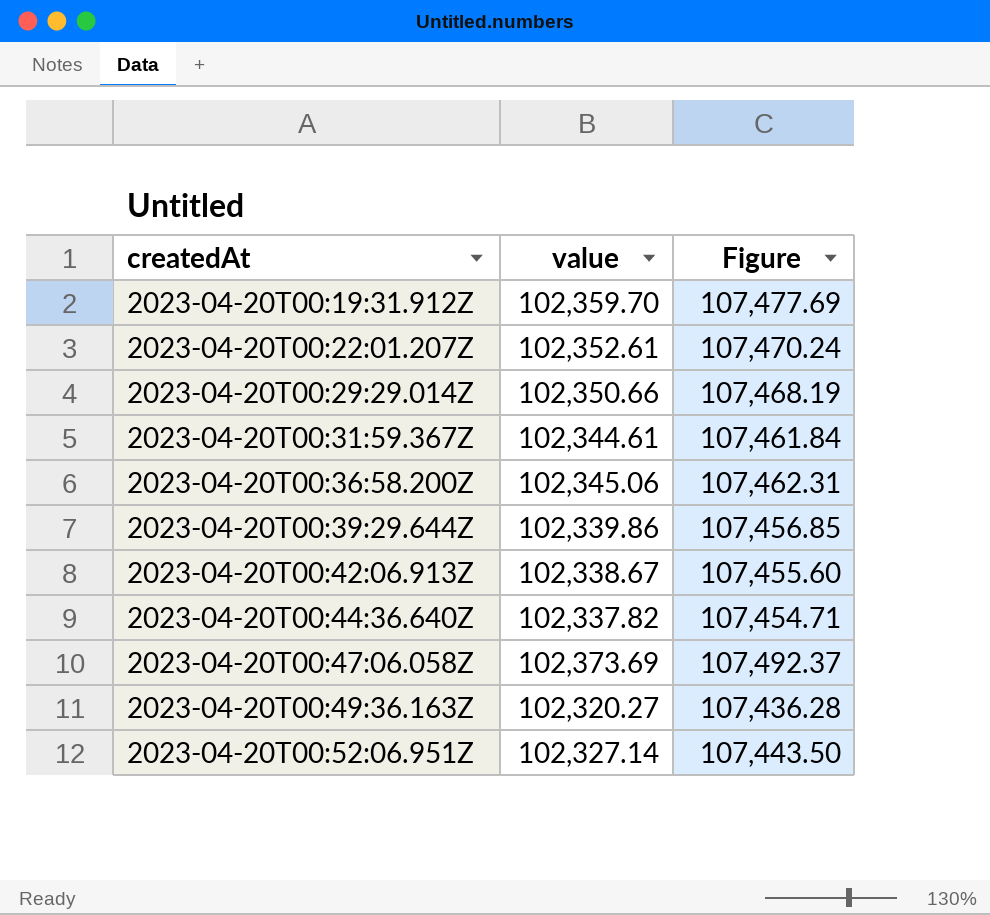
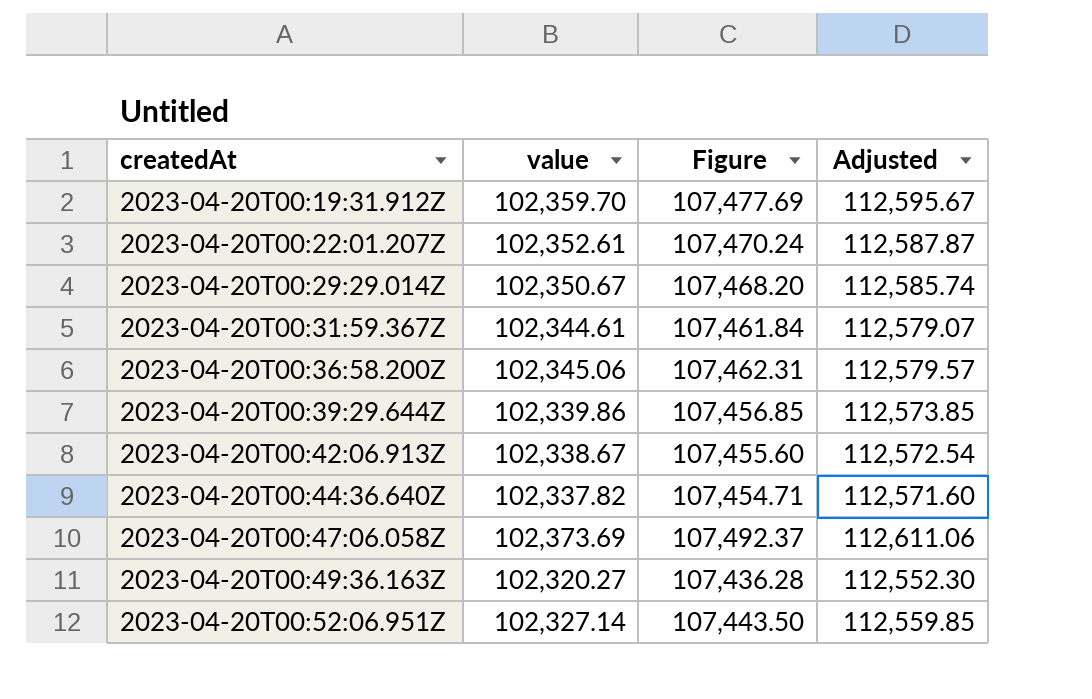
column Adjusted | formula: none -> [value] * 1.1
2023-04-20T00:29:29.014Z | value: 102,350.66 -> 102,350.67
2023-04-20T00:29:29.014Z | Figure: 107,468.19 -> 107,468.20

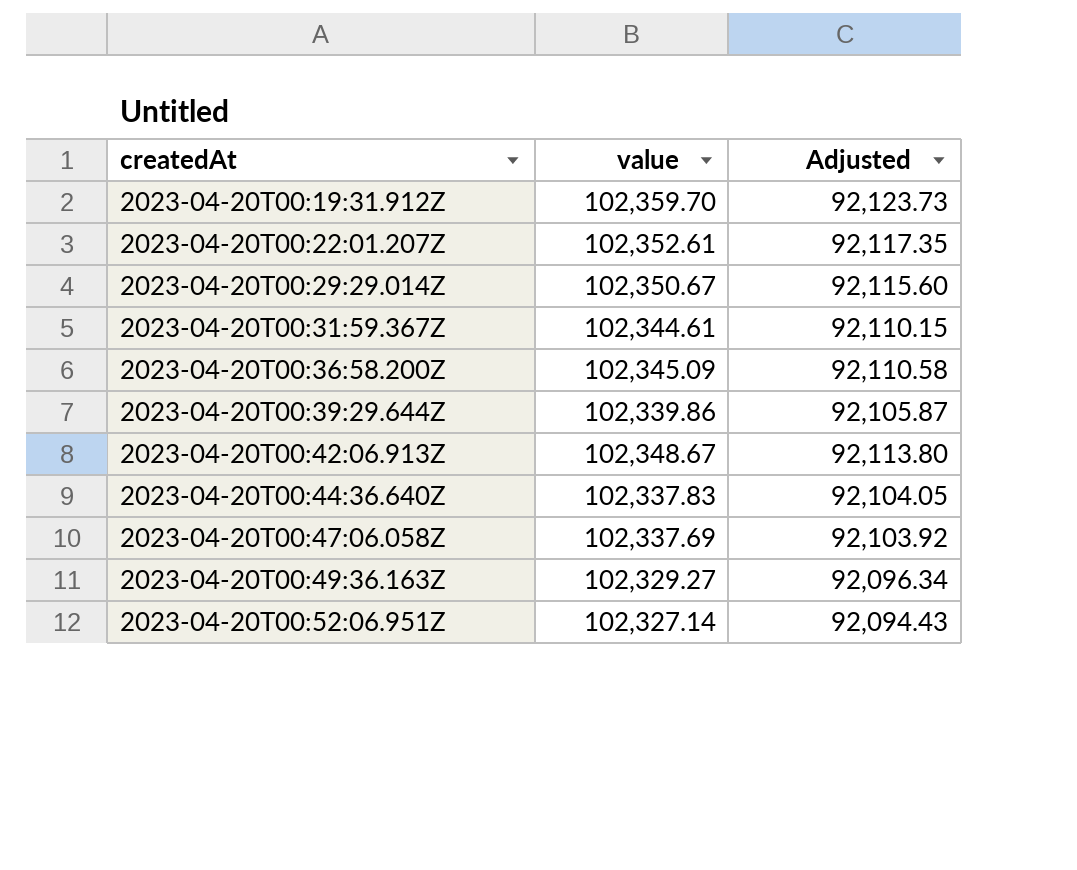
column Figure | formula: [value] * 1.05 -> none
column Adjusted | formula: [value] * 1.1 -> [value] * 0.9
2023-04-20T00:36:58.200Z | value: 102,345.06 -> 102,345.09
2023-04-20T00:42:06.913Z | value: 102,338.67 -> 102,348.67
2023-04-20T00:44:36.640Z | value: 102,337.82 -> 102,337.83
2023-04-20T00:47:06.058Z | value: 102,373.69 -> 102,337.69
2023-04-20T00:49:36.163Z | value: 102,320.27 -> 102,329.27

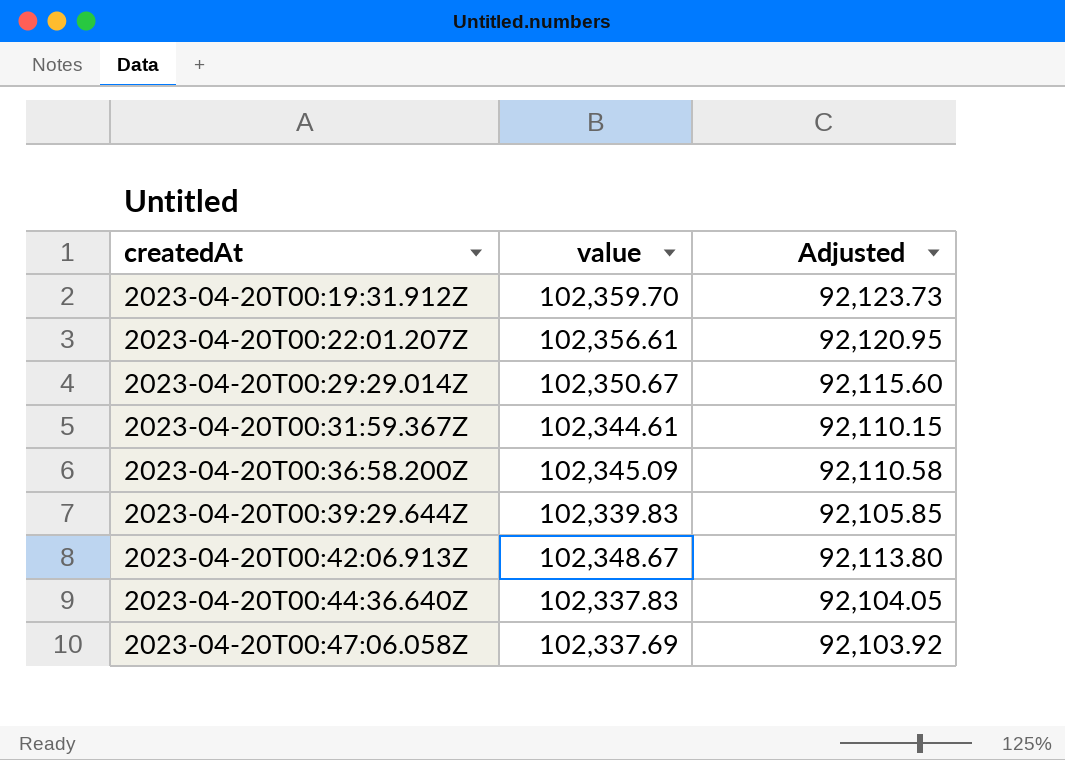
row 2023-04-20T00:49:36.163Z: 102,329.27 | 92,096.34 -> none
row 2023-04-20T00:52:06.951Z: 102,327.14 | 92,094.43 -> none
2023-04-20T00:22:01.207Z | value: 102,352.61 -> 102,356.61
2023-04-20T00:22:01.207Z | Adjusted: 92,117.35 -> 92,120.95
2023-04-20T00:39:29.644Z | value: 102,339.86 -> 102,339.83
2023-04-20T00:39:29.644Z | Adjusted: 92,105.87 -> 92,105.85

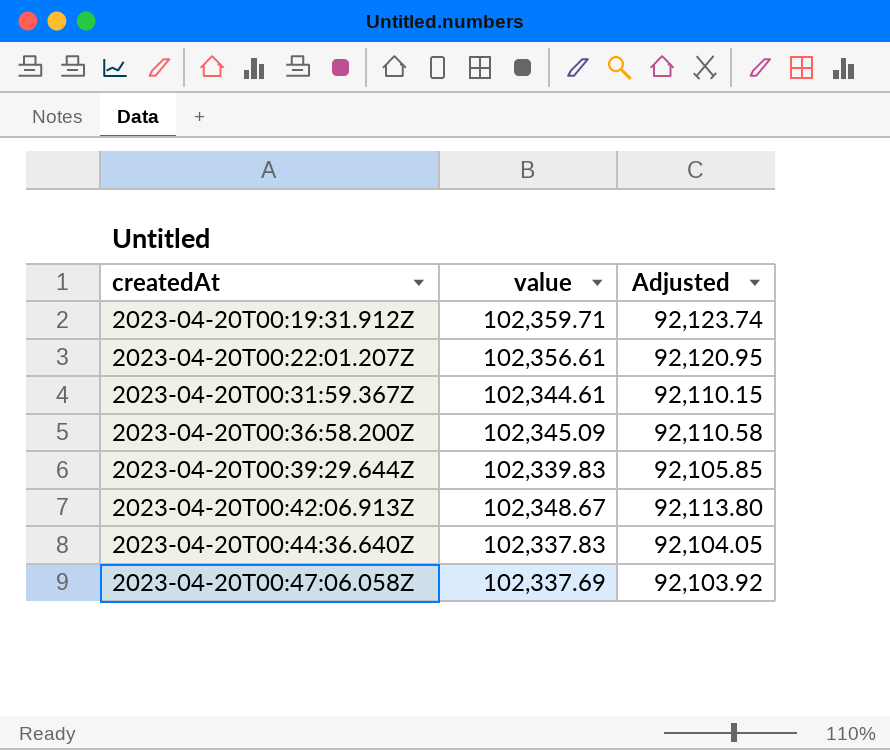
row 2023-04-20T00:29:29.014Z: 102,350.67 | 92,115.60 -> none
2023-04-20T00:19:31.912Z | value: 102,359.70 -> 102,359.71
2023-04-20T00:19:31.912Z | Adjusted: 92,123.73 -> 92,123.74

